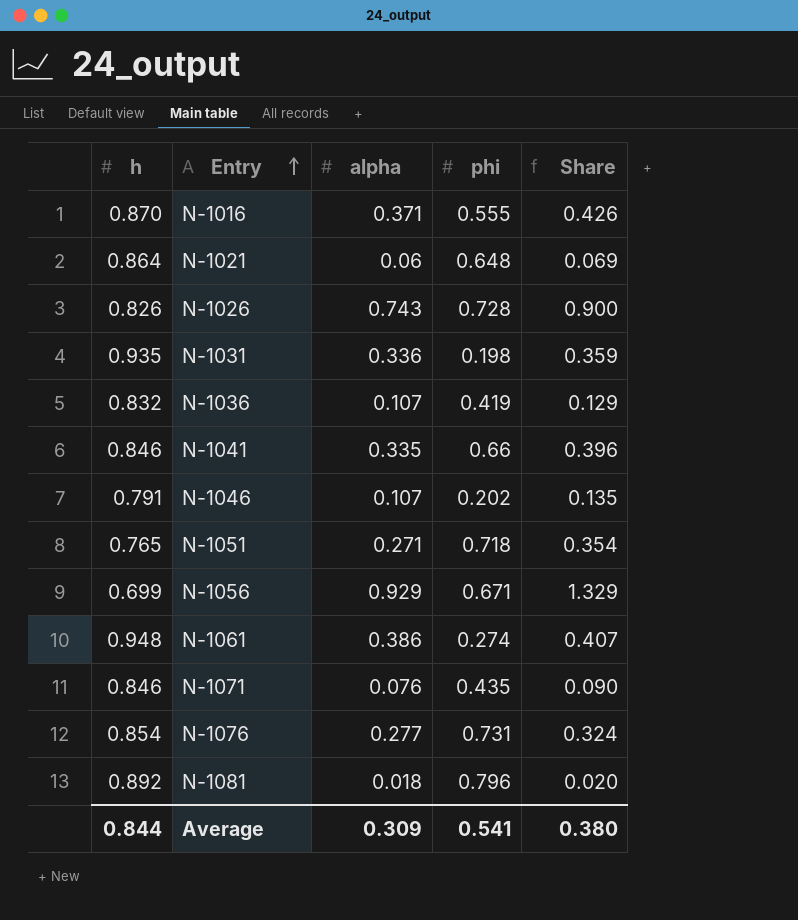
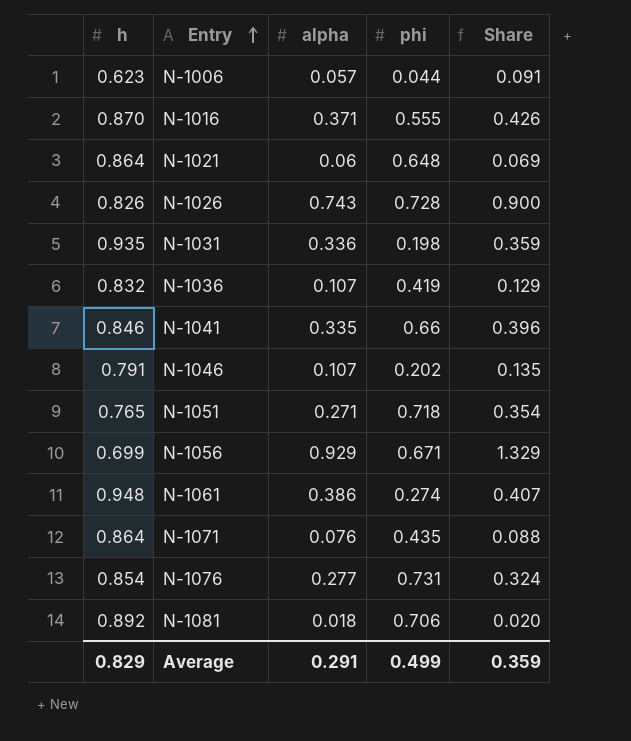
row N-1006: none -> 0.623 | 0.057 | 0.044 | 0.091
N-1071 | h: 0.846 -> 0.864
N-1071 | Share: 0.090 -> 0.088
N-1081 | phi: 0.796 -> 0.706
Average | h: 0.844 -> 0.829
Average | alpha: 0.309 -> 0.291
Average | phi: 0.541 -> 0.499
Average | Share: 0.380 -> 0.359

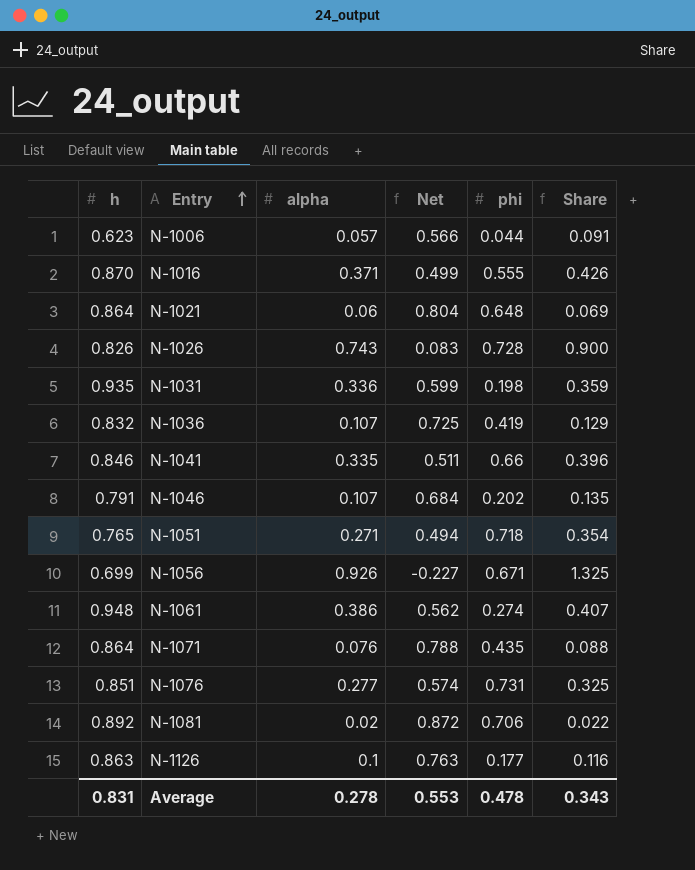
column Net | formula: none -> [h] - [alpha]
N-1056 | alpha: 0.929 -> 0.926
N-1056 | Share: 1.329 -> 1.325
N-1076 | h: 0.854 -> 0.851
N-1076 | Share: 0.324 -> 0.325
N-1081 | alpha: 0.018 -> 0.02
N-1081 | Share: 0.020 -> 0.022
row N-1126: none -> 0.863 | 0.1 | 0.763 | 0.177 | 0.116
Average | h: 0.829 -> 0.831
Average | alpha: 0.291 -> 0.278
Average | phi: 0.499 -> 0.478
Average | Share: 0.359 -> 0.343

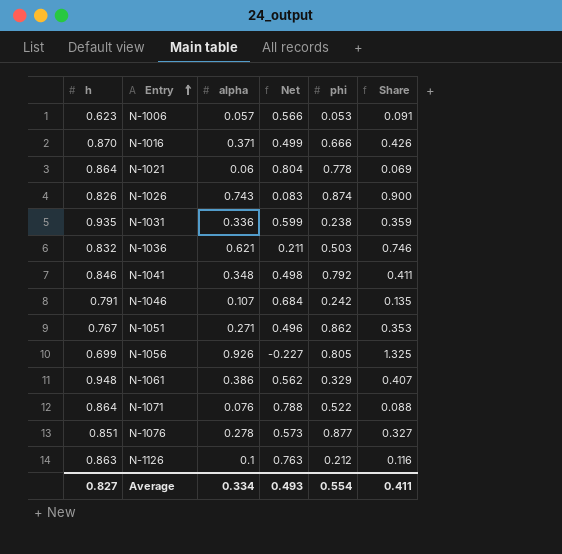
row N-1081: 0.892 | 0.02 | 0.872 | 0.706 | 0.022 -> none
N-1006 | phi: 0.044 -> 0.053
N-1016 | phi: 0.555 -> 0.666
N-1021 | phi: 0.648 -> 0.778
N-1026 | phi: 0.728 -> 0.874
N-1031 | phi: 0.198 -> 0.238
N-1036 | alpha: 0.107 -> 0.621
N-1036 | Net: 0.725 -> 0.211
N-1036 | phi: 0.419 -> 0.503
N-1036 | Share: 0.129 -> 0.746
N-1041 | alpha: 0.335 -> 0.348
N-1041 | Net: 0.511 -> 0.498
N-1041 | phi: 0.66 -> 0.792
N-1041 | Share: 0.396 -> 0.411
N-1046 | phi: 0.202 -> 0.242
N-1051 | h: 0.765 -> 0.767
N-1051 | Net: 0.494 -> 0.496
N-1051 | phi: 0.718 -> 0.862
N-1051 | Share: 0.354 -> 0.353
N-1056 | phi: 0.671 -> 0.805
N-1061 | phi: 0.274 -> 0.329
N-1071 | phi: 0.435 -> 0.522
N-1076 | alpha: 0.277 -> 0.278
N-1076 | Net: 0.574 -> 0.573
N-1076 | phi: 0.731 -> 0.877
N-1076 | Share: 0.325 -> 0.327
N-1126 | phi: 0.177 -> 0.212
Average | h: 0.831 -> 0.827
Average | alpha: 0.278 -> 0.334
Average | Net: 0.553 -> 0.493
Average | phi: 0.478 -> 0.554
Average | Share: 0.343 -> 0.411

